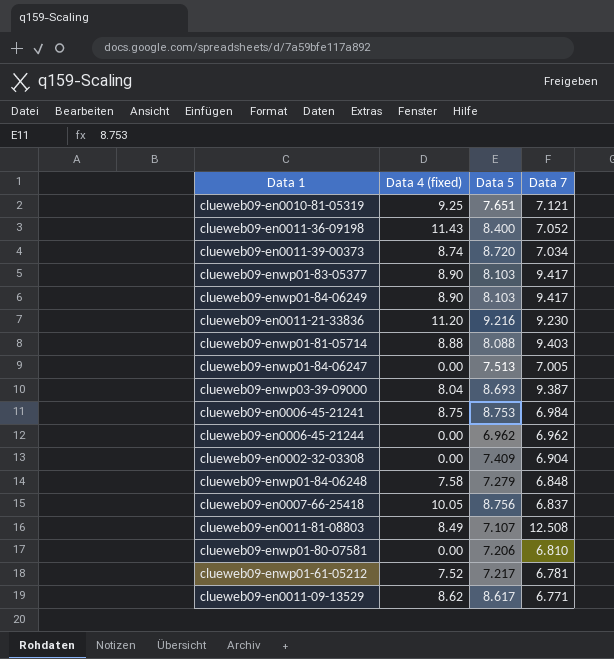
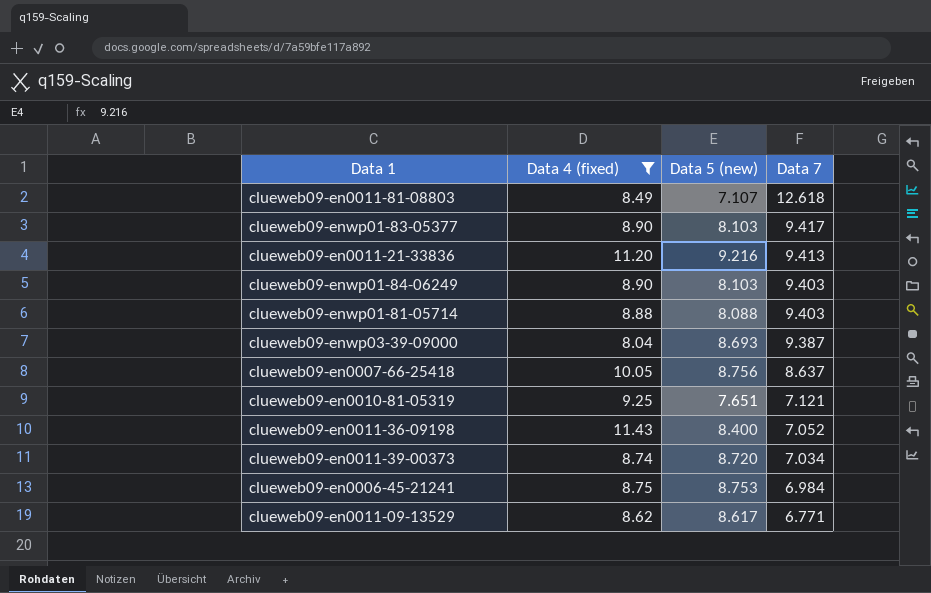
filter: none -> Data 4 (fixed) >= 8.04
row order: none -> Data 7 descending
column name: Data 5 -> Data 5 (new)
clueweb09-en0011-81-08803 | Data 7: 12.508 -> 12.618
clueweb09-en0011-21-33836 | Data 7: 9.230 -> 9.413
clueweb09-enwp01-84-06249 | Data 7: 9.417 -> 9.403
clueweb09-en0007-66-25418 | Data 7: 6.837 -> 8.637

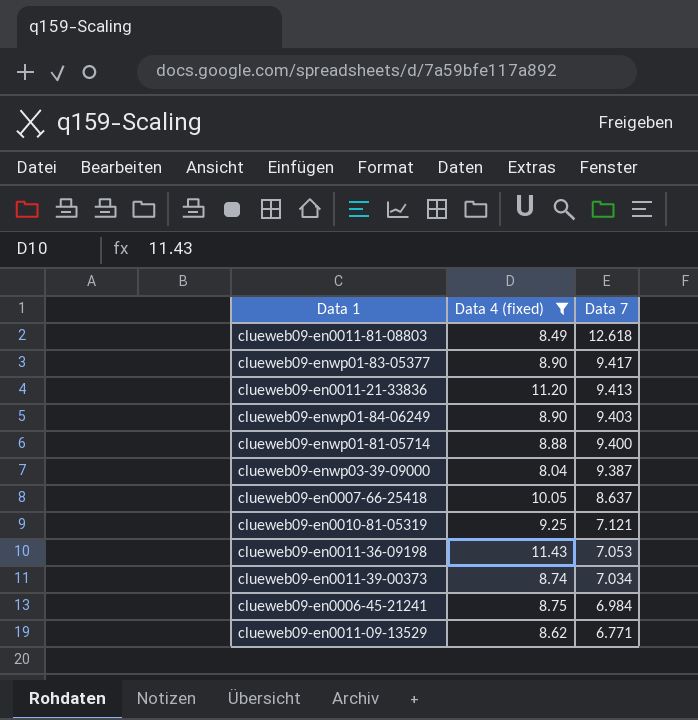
column Data 5 (new) | position: 3 -> none
clueweb09-enwp01-81-05714 | Data 7: 9.403 -> 9.400
clueweb09-en0011-36-09198 | Data 7: 7.052 -> 7.053

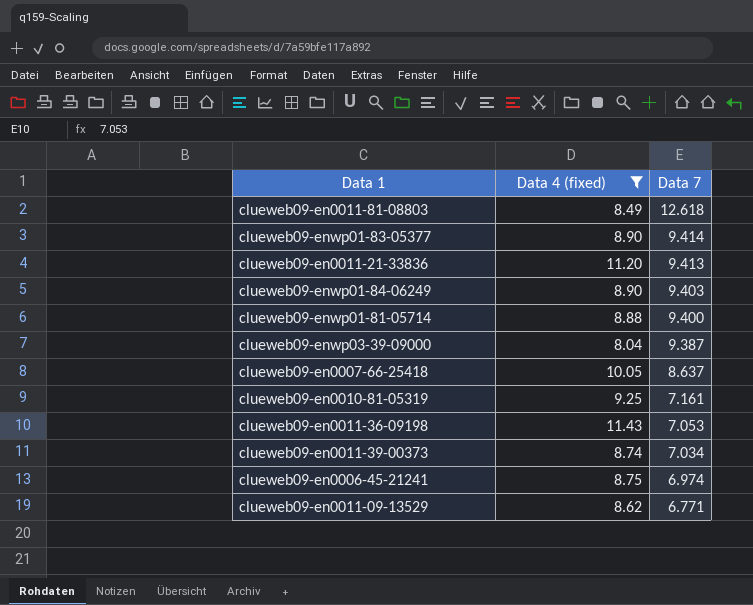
clueweb09-enwp01-83-05377 | Data 7: 9.417 -> 9.414
clueweb09-en0010-81-05319 | Data 7: 7.121 -> 7.161
clueweb09-en0006-45-21241 | Data 7: 6.984 -> 6.974

